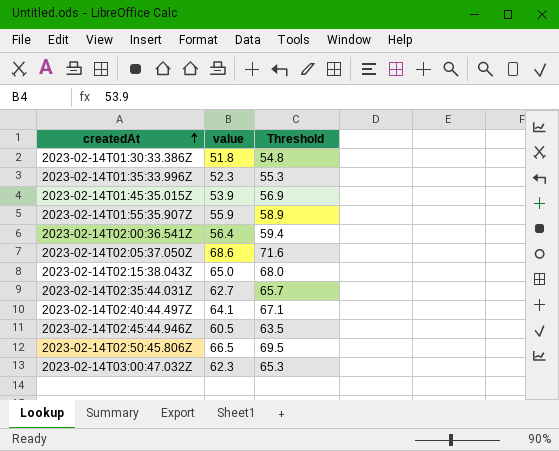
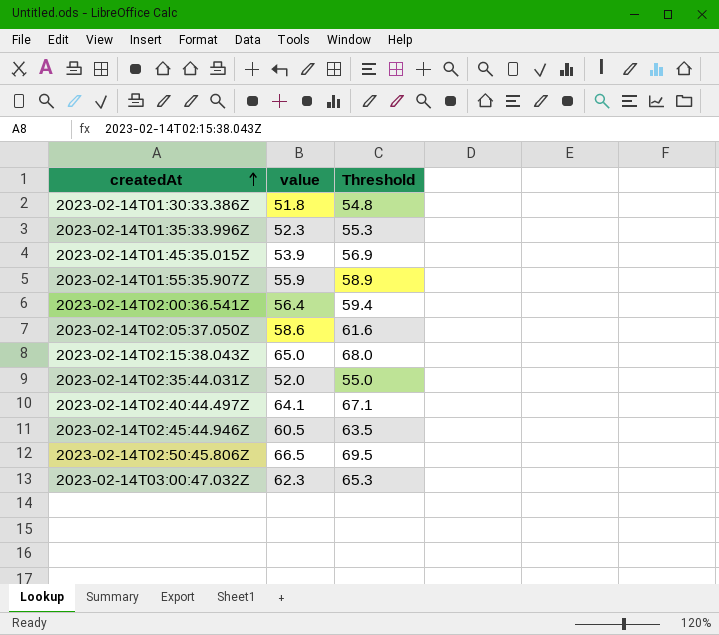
2023-02-14T02:05:37.050Z | value: 68.6 -> 58.6
2023-02-14T02:05:37.050Z | Threshold: 71.6 -> 61.6
2023-02-14T02:35:44.031Z | value: 62.7 -> 52.0
2023-02-14T02:35:44.031Z | Threshold: 65.7 -> 55.0

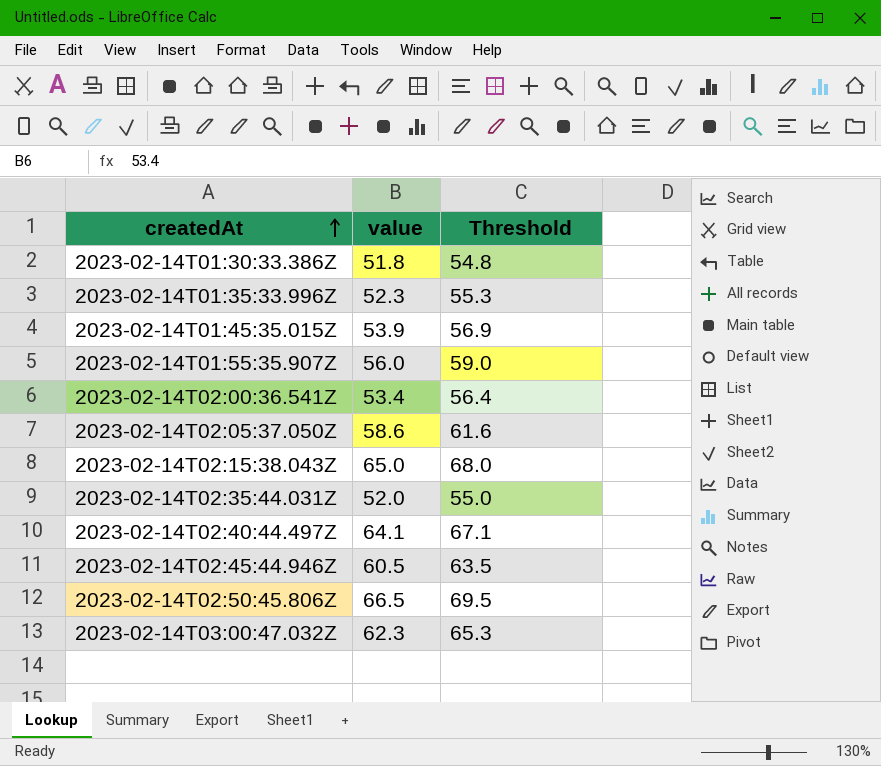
2023-02-14T01:55:35.907Z | value: 55.9 -> 56.0
2023-02-14T01:55:35.907Z | Threshold: 58.9 -> 59.0
2023-02-14T02:00:36.541Z | value: 56.4 -> 53.4
2023-02-14T02:00:36.541Z | Threshold: 59.4 -> 56.4

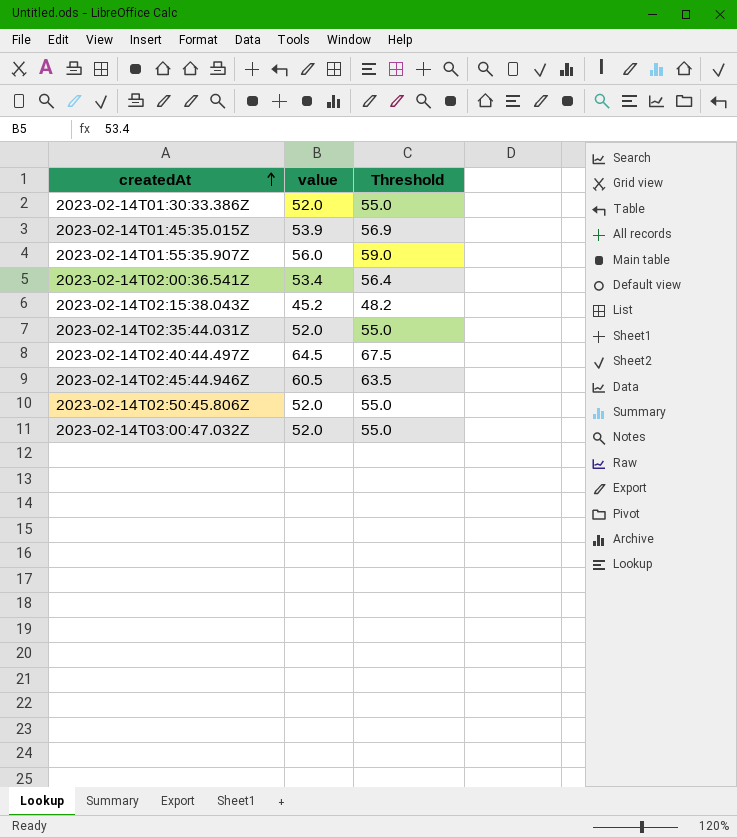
row 2023-02-14T01:35:33.996Z: 52.3 | 55.3 -> none
row 2023-02-14T02:05:37.050Z: 58.6 | 61.6 -> none
2023-02-14T01:30:33.386Z | value: 51.8 -> 52.0
2023-02-14T01:30:33.386Z | Threshold: 54.8 -> 55.0
2023-02-14T02:15:38.043Z | value: 65.0 -> 45.2
2023-02-14T02:15:38.043Z | Threshold: 68.0 -> 48.2
2023-02-14T02:40:44.497Z | value: 64.1 -> 64.5
2023-02-14T02:40:44.497Z | Threshold: 67.1 -> 67.5
2023-02-14T02:50:45.806Z | value: 66.5 -> 52.0
2023-02-14T02:50:45.806Z | Threshold: 69.5 -> 55.0
2023-02-14T03:00:47.032Z | value: 62.3 -> 52.0
2023-02-14T03:00:47.032Z | Threshold: 65.3 -> 55.0

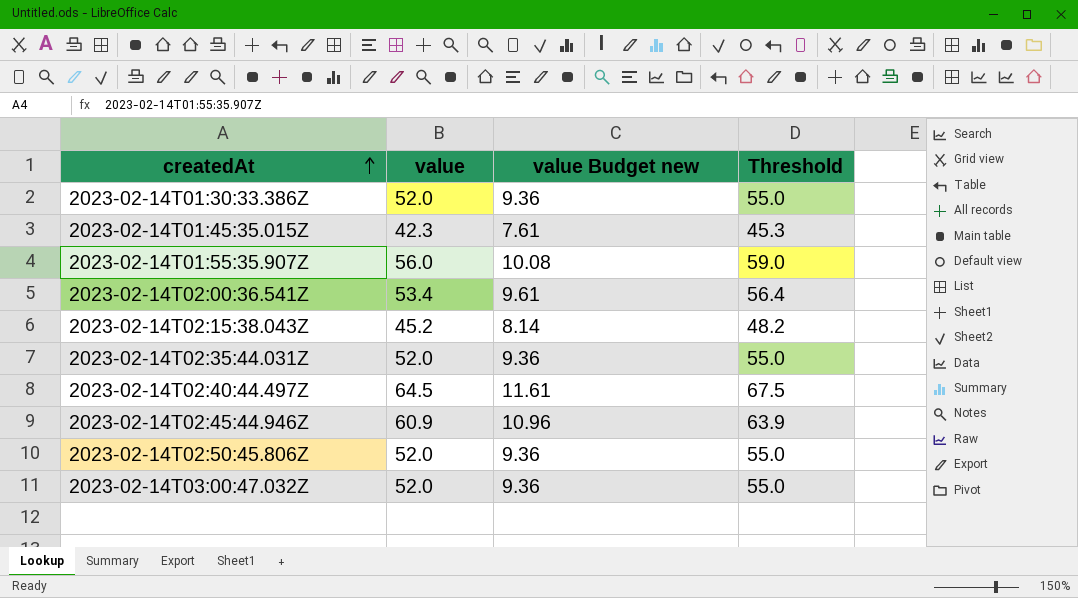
column value Budget new | formula: none -> [value] * 0.18
2023-02-14T01:45:35.015Z | value: 53.9 -> 42.3
2023-02-14T01:45:35.015Z | Threshold: 56.9 -> 45.3
2023-02-14T02:45:44.946Z | value: 60.5 -> 60.9
2023-02-14T02:45:44.946Z | Threshold: 63.5 -> 63.9

